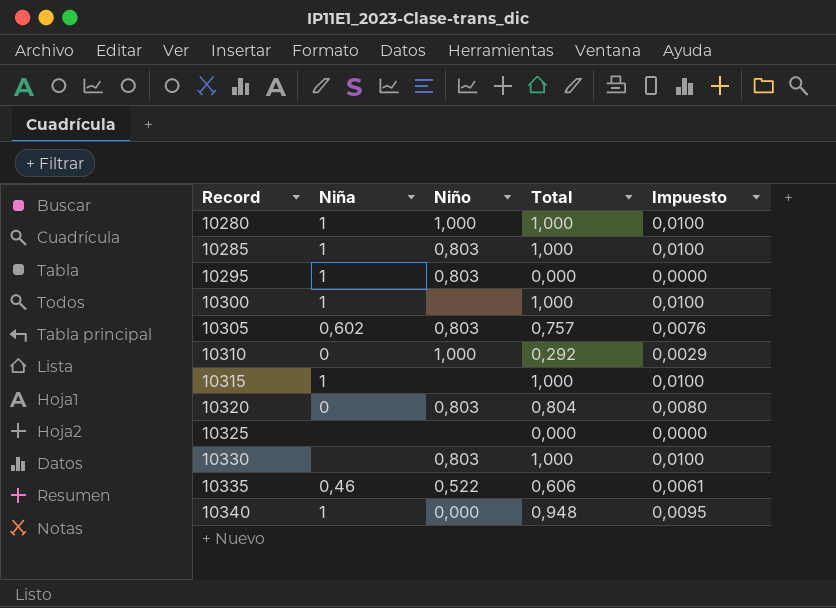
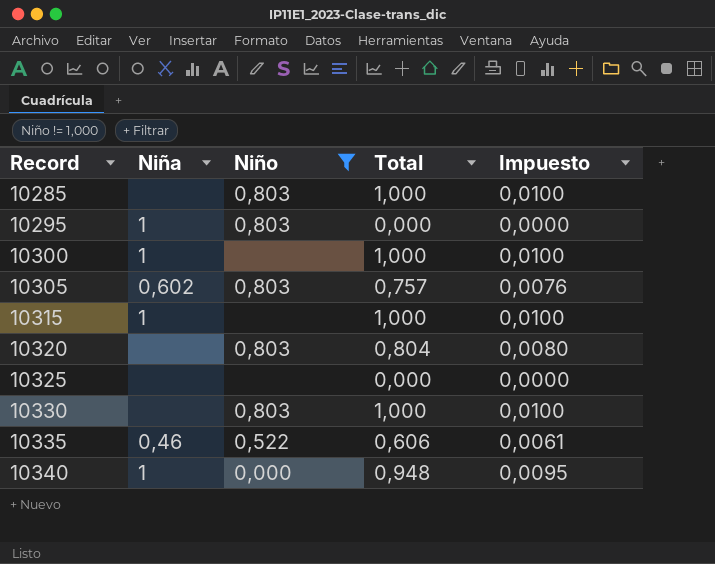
filter: none -> Niño != 1,000
10285 | Niña: 1 -> none
10320 | Niña: 0 -> none

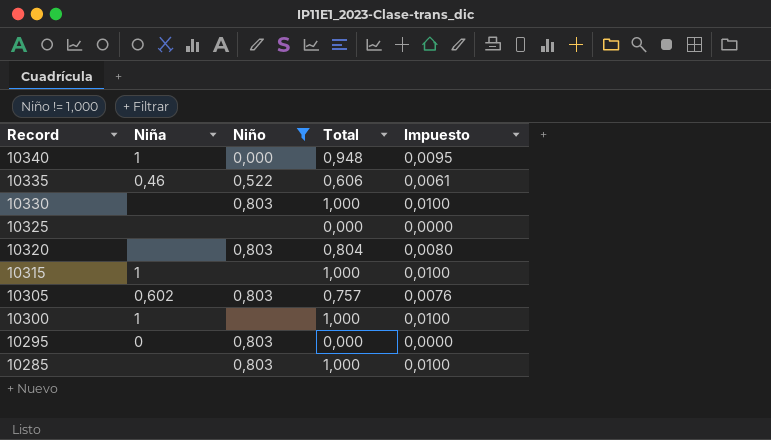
row order: Record ascending -> Record descending
10295 | Niña: 1 -> 0

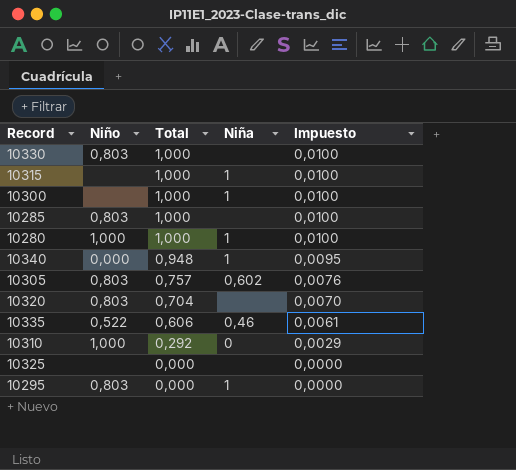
filter: Niño != 1,000 -> none
row order: Record descending -> Total descending
column Niña | position: 2 -> 4
10320 | Total: 0,804 -> 0,704
10320 | Impuesto: 0,0080 -> 0,0070
10295 | Niña: 0 -> 1

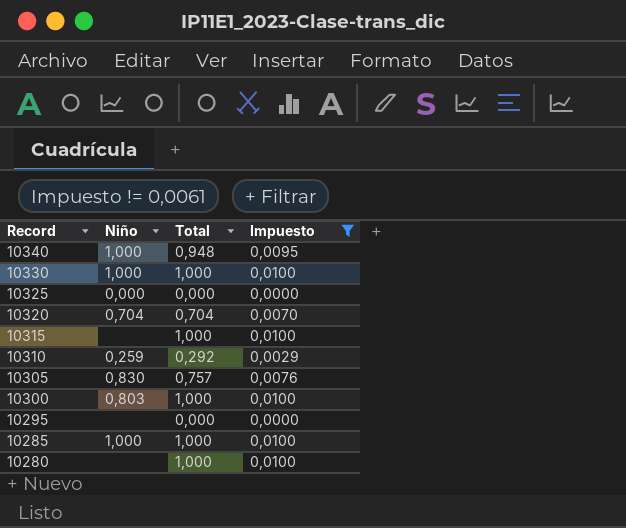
filter: none -> Impuesto != 0,0061
row order: Total descending -> Record descending
column Niña | position: 4 -> none
10340 | Niño: 0,000 -> 1,000
10330 | Niño: 0,803 -> 1,000
10325 | Niño: none -> 0,000
10320 | Niño: 0,803 -> 0,704
10310 | Niño: 1,000 -> 0,259
10305 | Niño: 0,803 -> 0,830
10300 | Niño: none -> 0,803
10295 | Niño: 0,803 -> none
10285 | Niño: 0,803 -> 1,000
10280 | Niño: 1,000 -> none

